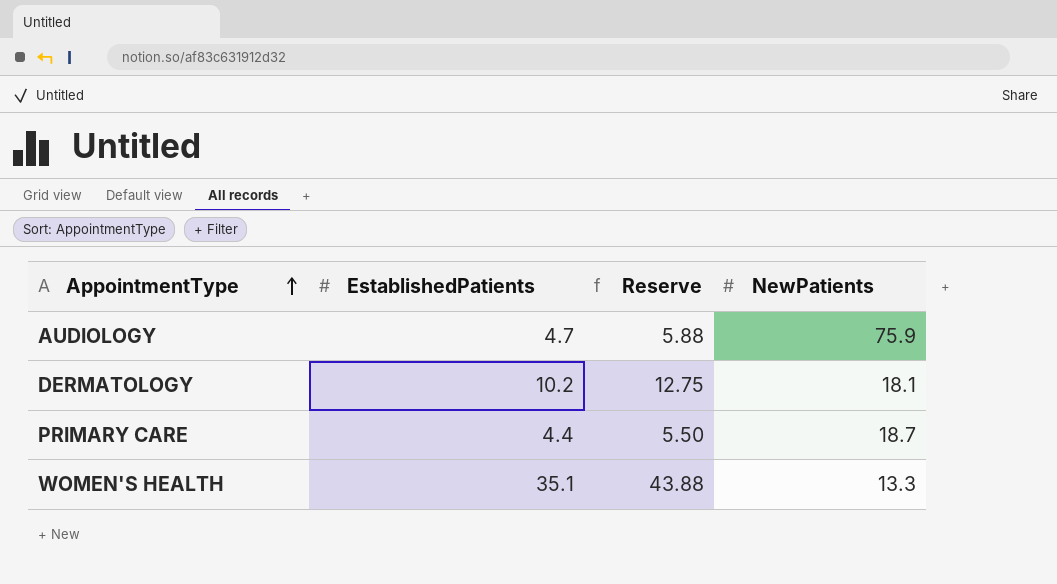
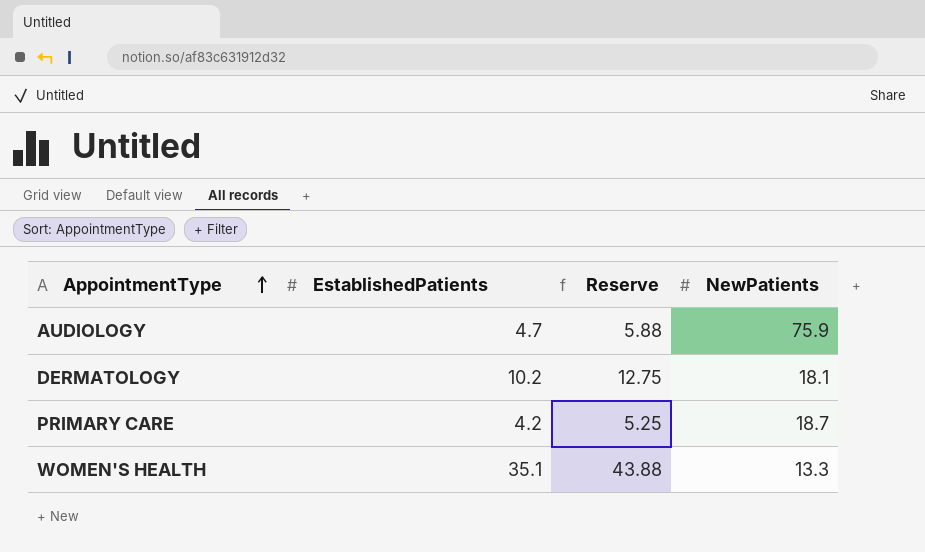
PRIMARY CARE | EstablishedPatients: 4.4 -> 4.2
PRIMARY CARE | Reserve: 5.50 -> 5.25

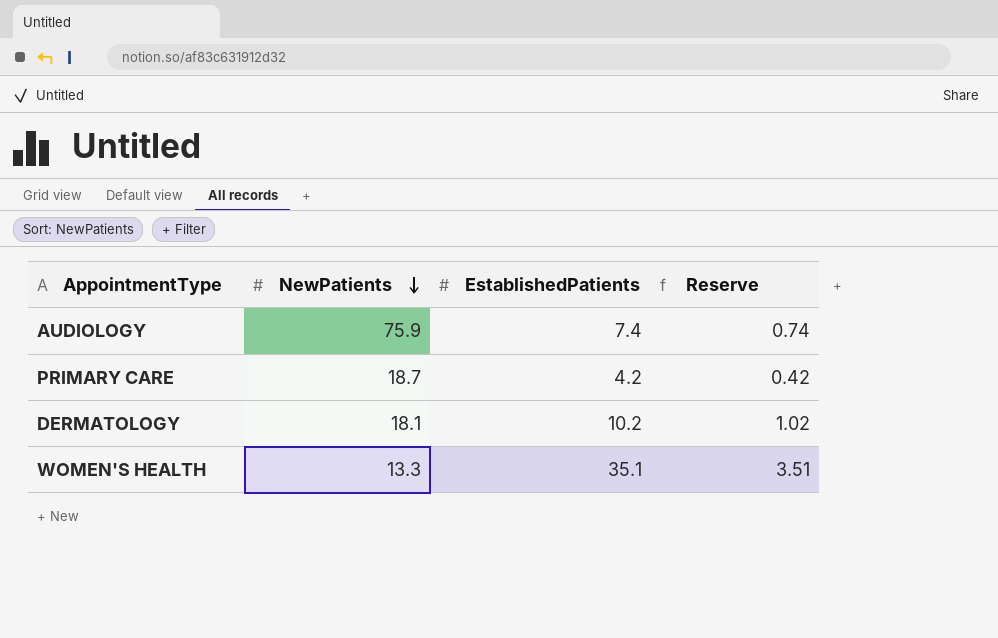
row order: AppointmentType ascending -> NewPatients descending
column NewPatients | position: 4 -> 2
column Reserve | formula: [EstablishedPatients] * 1.25 -> [EstablishedPatients] * 0.1
AUDIOLOGY | EstablishedPatients: 4.7 -> 7.4

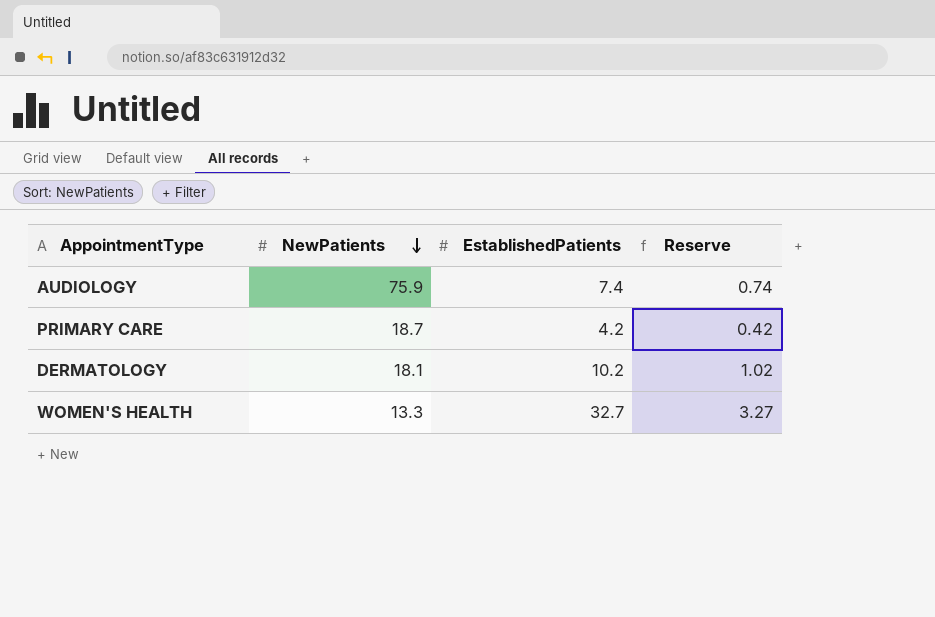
WOMEN'S HEALTH | EstablishedPatients: 35.1 -> 32.7
WOMEN'S HEALTH | Reserve: 3.51 -> 3.27

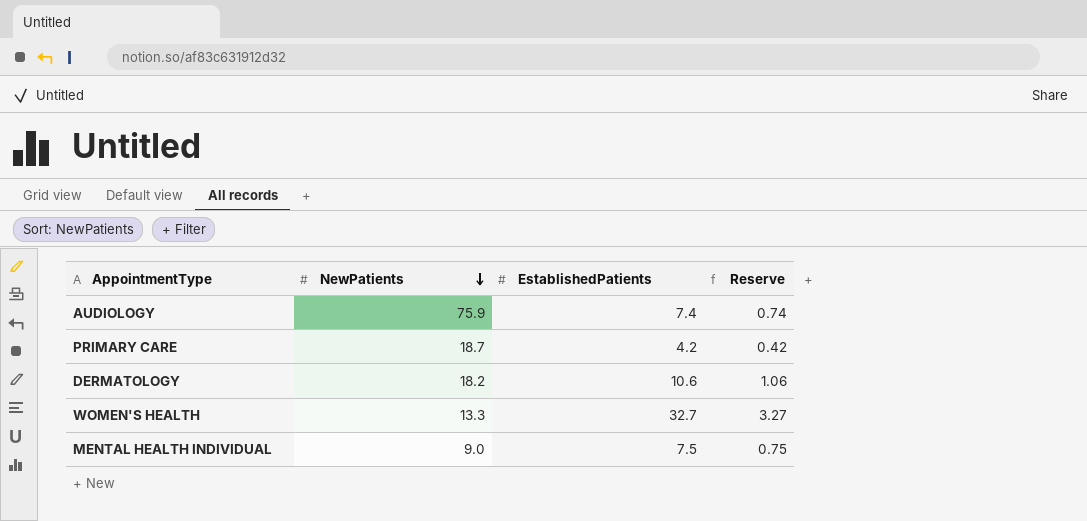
DERMATOLOGY | NewPatients: 18.1 -> 18.2
DERMATOLOGY | EstablishedPatients: 10.2 -> 10.6
DERMATOLOGY | Reserve: 1.02 -> 1.06
row MENTAL HEALTH INDIVIDUAL: none -> 9.0 | 7.5 | 0.75

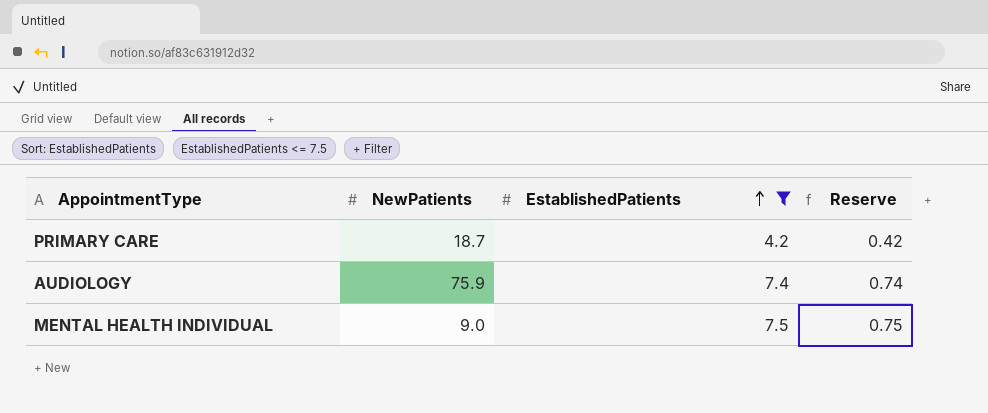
filter: none -> EstablishedPatients <= 7.5
row order: NewPatients descending -> EstablishedPatients ascending

